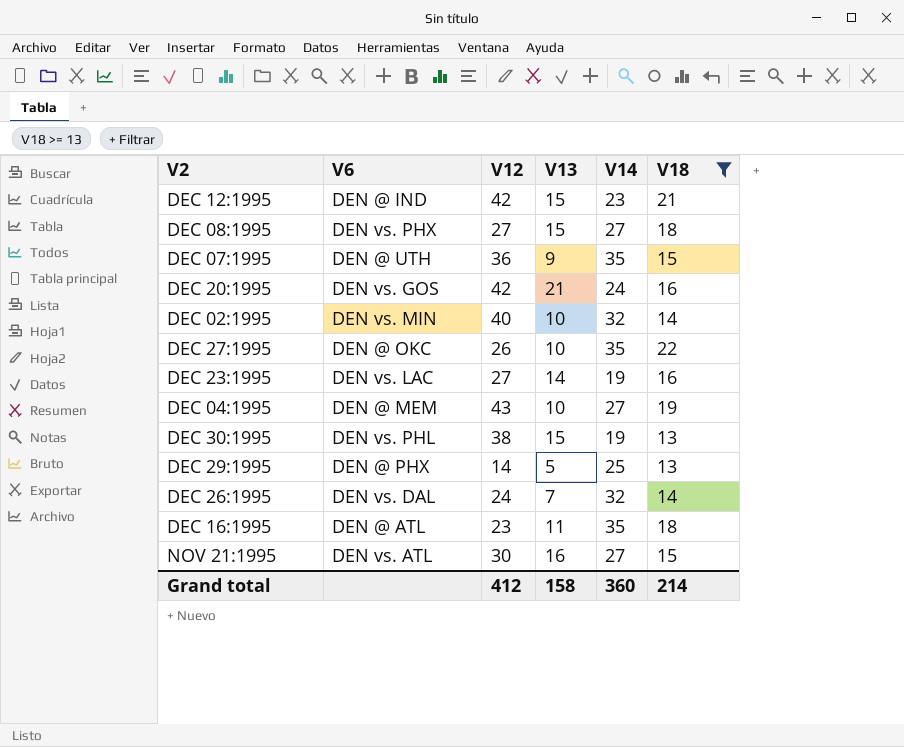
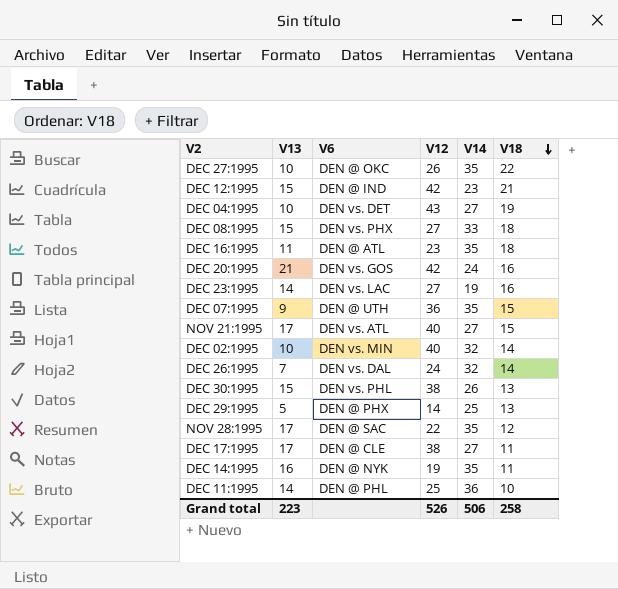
filter: V18 >= 13 -> none
row order: none -> V18 descending
column V13 | position: 4 -> 2
DEC 04:1995 | V6: DEN @ MEM -> DEN vs. DET
DEC 08:1995 | V14: 27 -> 33
NOV 21:1995 | V13: 16 -> 17
NOV 21:1995 | V12: 30 -> 40
DEC 30:1995 | V14: 19 -> 26
Grand total | V13: 158 -> 223
Grand total | V12: 412 -> 526
Grand total | V14: 360 -> 506
Grand total | V18: 214 -> 258

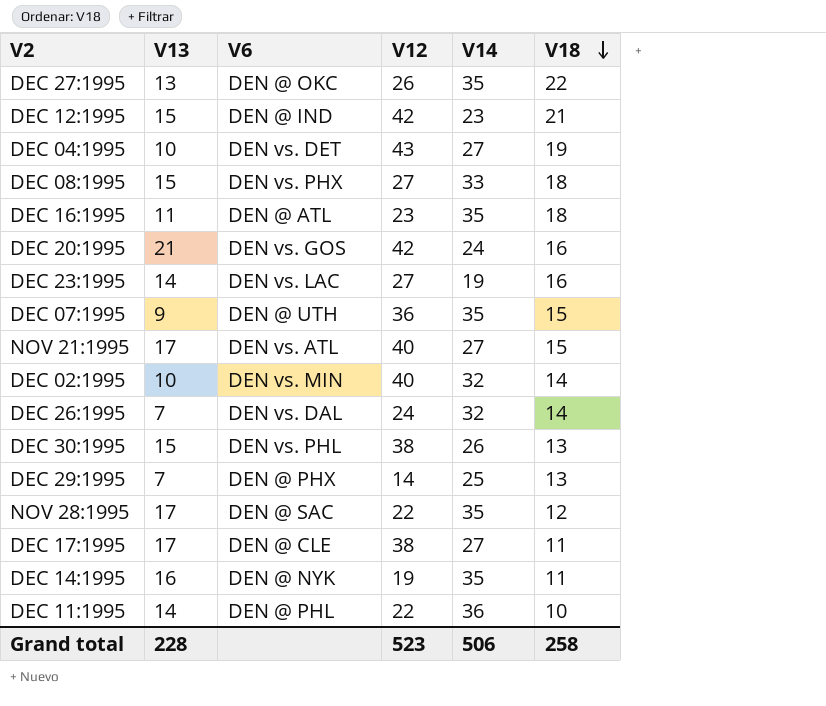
DEC 27:1995 | V13: 10 -> 13
DEC 29:1995 | V13: 5 -> 7
DEC 11:1995 | V12: 25 -> 22
Grand total | V13: 223 -> 228
Grand total | V12: 526 -> 523

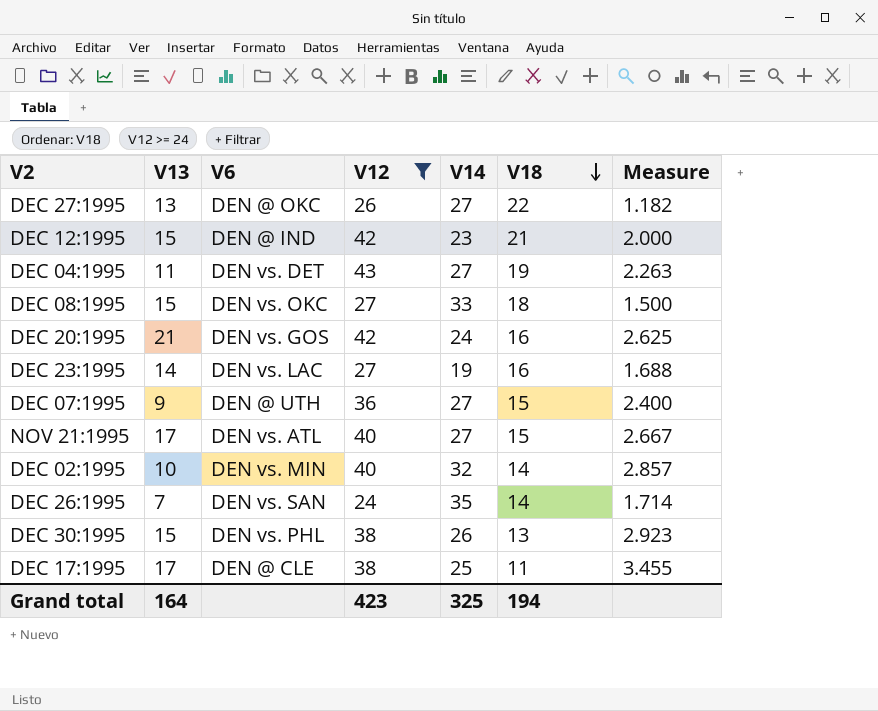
filter: none -> V12 >= 24
column Measure | formula: none -> [V12] / [V18]
DEC 27:1995 | V14: 35 -> 27
DEC 04:1995 | V13: 10 -> 11
DEC 08:1995 | V6: DEN vs. PHX -> DEN vs. OKC
DEC 07:1995 | V14: 35 -> 27
DEC 26:1995 | V6: DEN vs. DAL -> DEN vs. SAN
DEC 26:1995 | V14: 32 -> 35
DEC 17:1995 | V14: 27 -> 25
Grand total | V13: 228 -> 164
Grand total | V12: 523 -> 423
Grand total | V14: 506 -> 325
Grand total | V18: 258 -> 194

